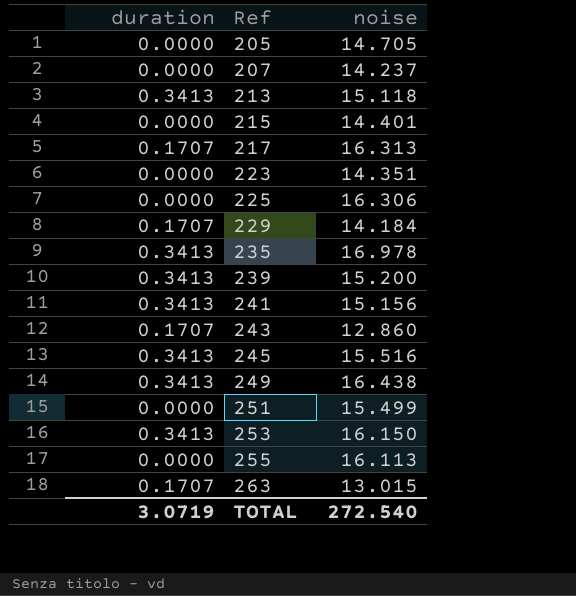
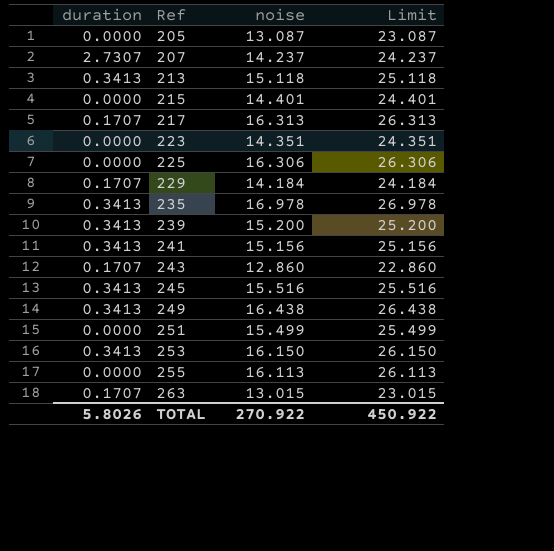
column Limit | formula: none -> [noise] + 10
205 | noise: 14.705 -> 13.087
207 | duration: 0.0000 -> 2.7307
TOTAL | duration: 3.0719 -> 5.8026
TOTAL | noise: 272.540 -> 270.922

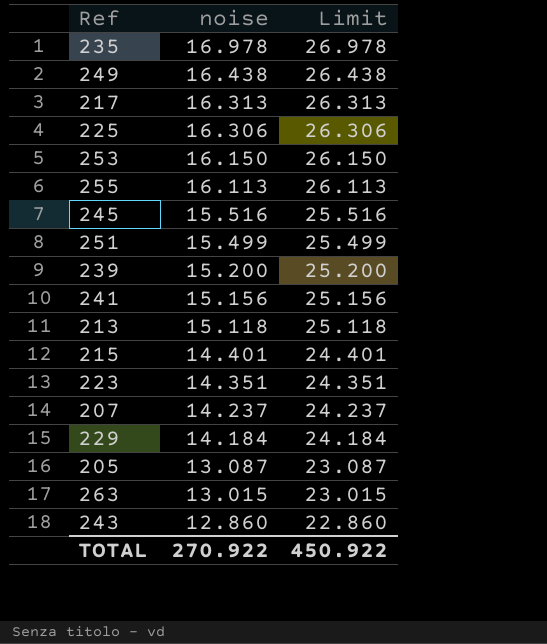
row order: Ref ascending -> noise descending
column duration | position: 1 -> none

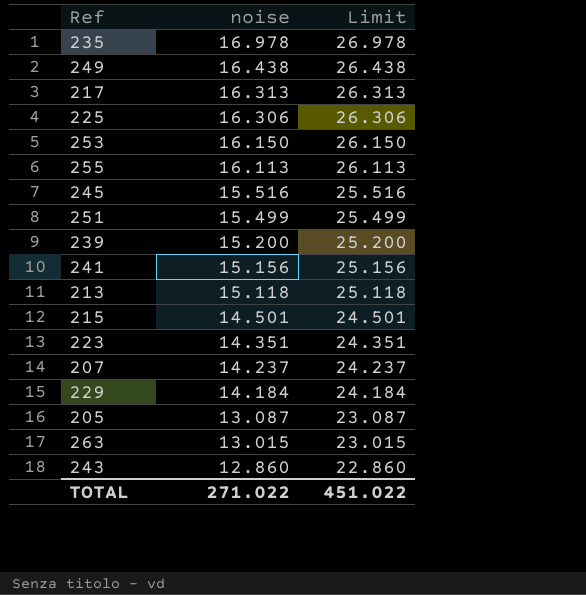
215 | noise: 14.401 -> 14.501
215 | Limit: 24.401 -> 24.501
TOTAL | noise: 270.922 -> 271.022
TOTAL | Limit: 450.922 -> 451.022

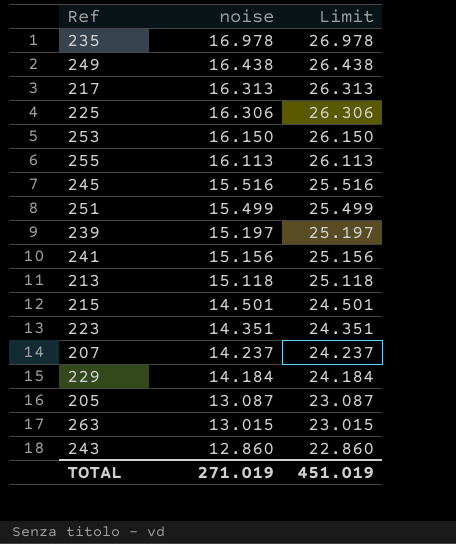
239 | noise: 15.200 -> 15.197
239 | Limit: 25.200 -> 25.197
TOTAL | noise: 271.022 -> 271.019
TOTAL | Limit: 451.022 -> 451.019

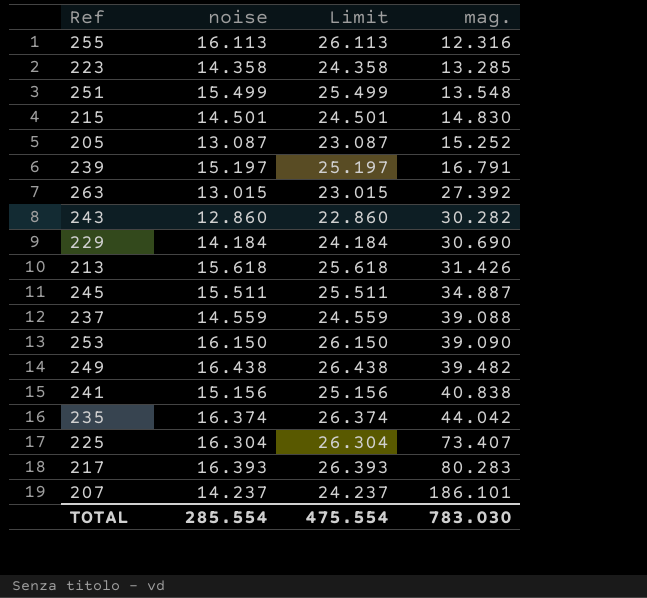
row order: noise descending -> mag. ascending
column mag. | position: none -> 4
223 | noise: 14.351 -> 14.358
223 | Limit: 24.351 -> 24.358
213 | noise: 15.118 -> 15.618
213 | Limit: 25.118 -> 25.618
245 | noise: 15.516 -> 15.511
245 | Limit: 25.516 -> 25.511
row 237: none -> 14.559 | 24.559 | 39.088
235 | noise: 16.978 -> 16.374
235 | Limit: 26.978 -> 26.374
225 | noise: 16.306 -> 16.304
225 | Limit: 26.306 -> 26.304
217 | noise: 16.313 -> 16.393
217 | Limit: 26.313 -> 26.393
TOTAL | noise: 271.019 -> 285.554
TOTAL | Limit: 451.019 -> 475.554

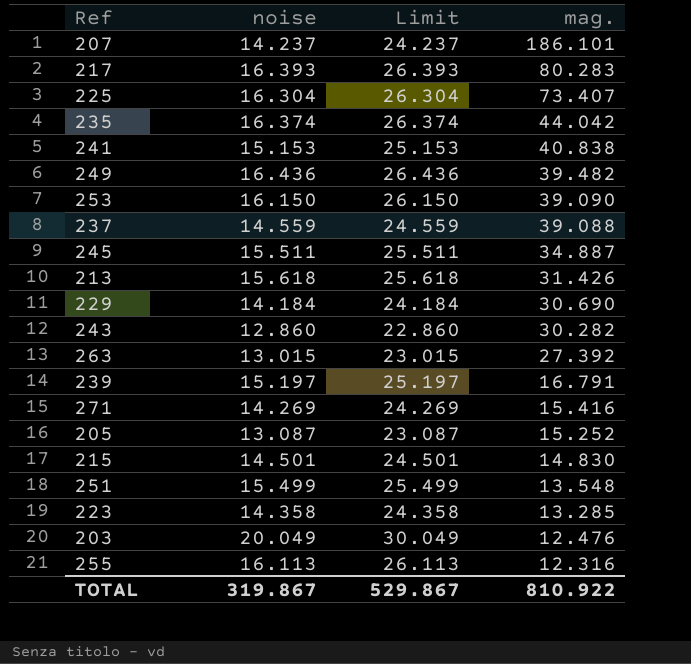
row order: mag. ascending -> mag. descending
241 | noise: 15.156 -> 15.153
241 | Limit: 25.156 -> 25.153
249 | noise: 16.438 -> 16.436
249 | Limit: 26.438 -> 26.436
row 271: none -> 14.269 | 24.269 | 15.416
row 203: none -> 20.049 | 30.049 | 12.476
TOTAL | noise: 285.554 -> 319.867
TOTAL | Limit: 475.554 -> 529.867
TOTAL | mag.: 783.030 -> 810.922

